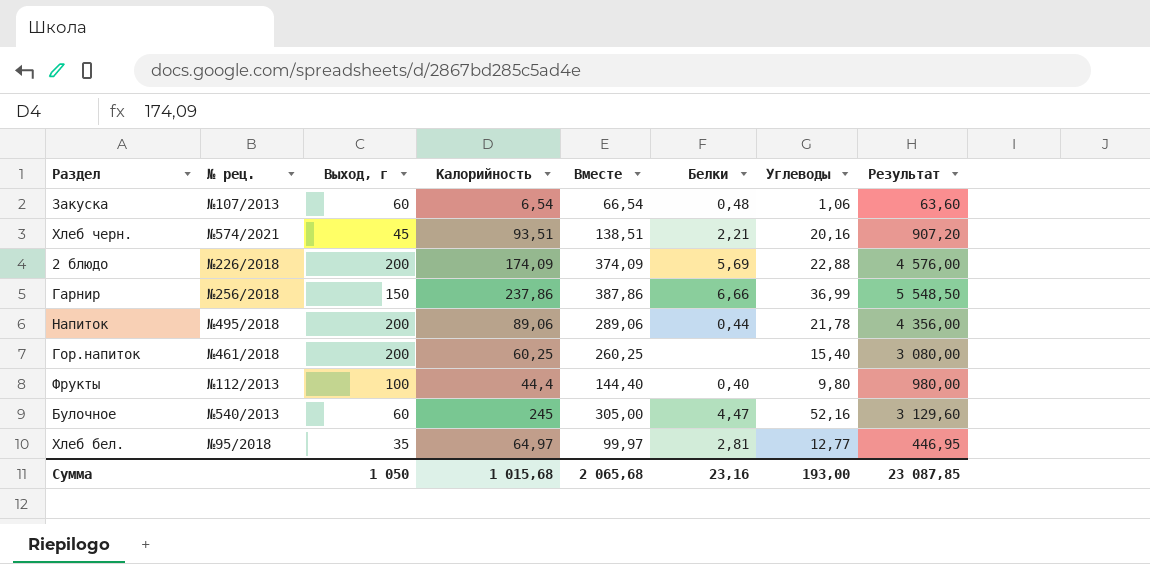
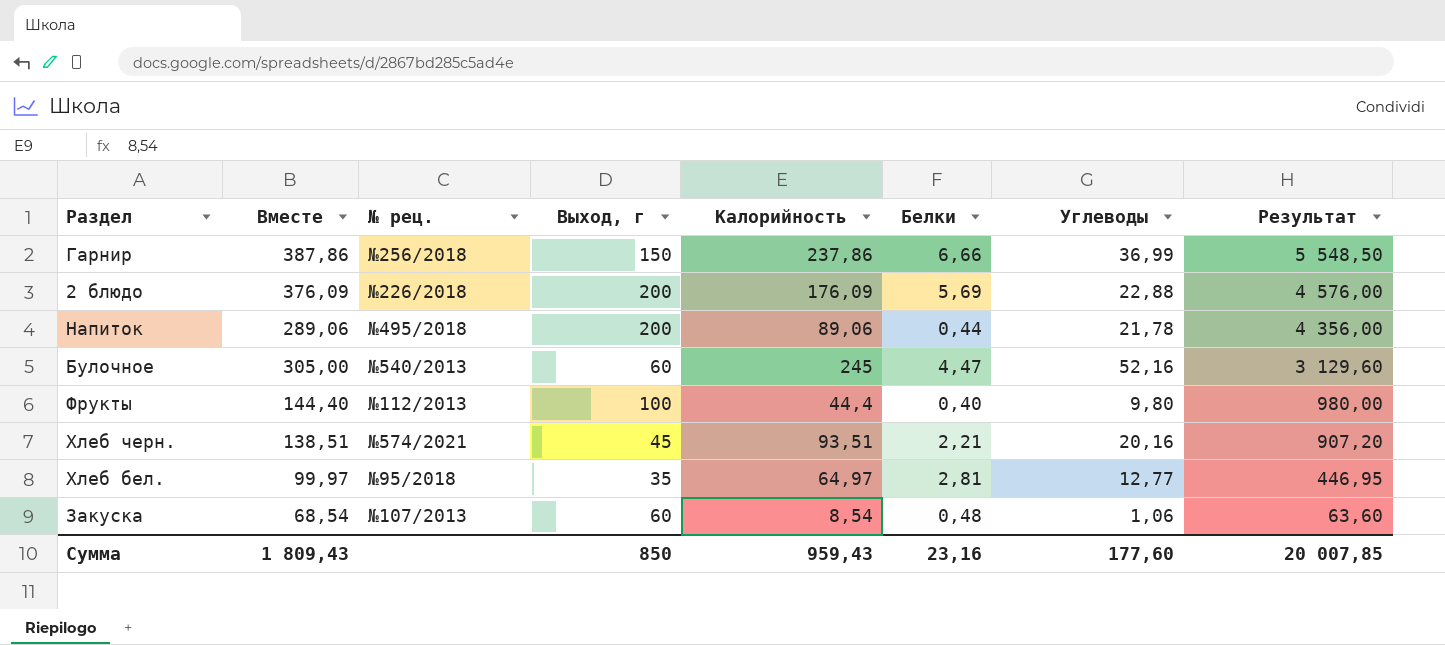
row order: none -> Результат descending
column Вместе | position: 5 -> 2
row Гор.напиток: №461/2018 | 200 | 60,25 | 260,25 | none | 15,40 | 3 080,00 -> none
2 блюдо | Вместе: 374,09 -> 376,09
2 блюдо | Калорийность: 174,09 -> 176,09
Закуска | Вместе: 66,54 -> 68,54
Закуска | Калорийность: 6,54 -> 8,54
Сумма | Вместе: 2 065,68 -> 1 809,43
Сумма | Выход, г: 1 050 -> 850
Сумма | Калорийность: 1 015,68 -> 959,43
Сумма | Углеводы: 193,00 -> 177,60
Сумма | Результат: 23 087,85 -> 20 007,85

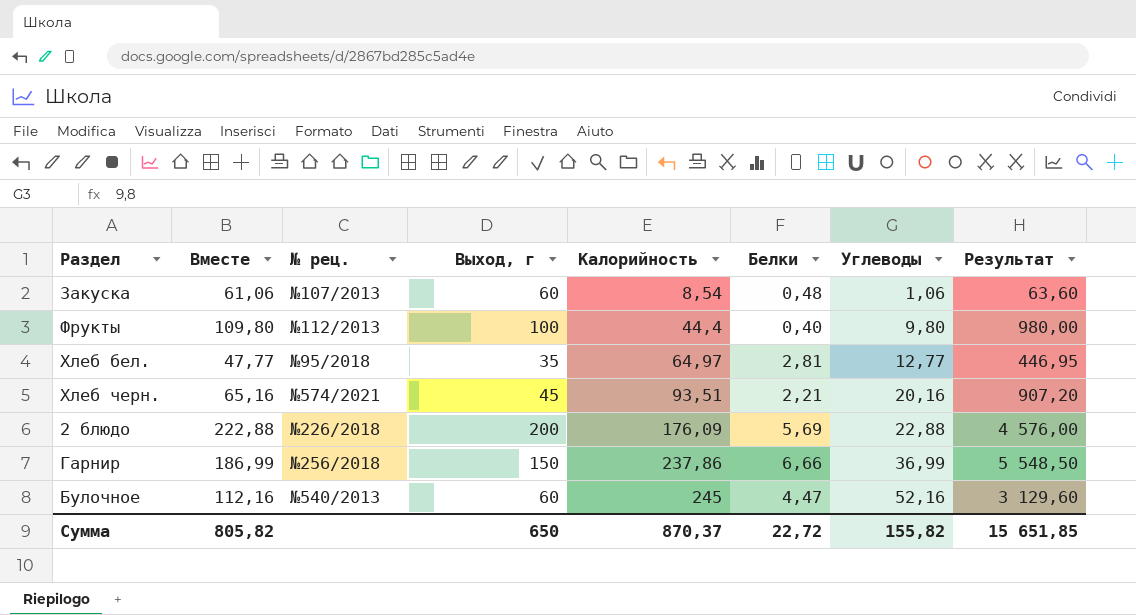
row order: Результат descending -> Калорийность ascending
column Вместе | formula: [Выход, г] + [Калорийность] -> [Выход, г] + [Углеводы]
row Напиток: 289,06 | №495/2018 | 200 | 89,06 | 0,44 | 21,78 | 4 356,00 -> none
Сумма | Вместе: 1 809,43 -> 805,82
Сумма | Выход, г: 850 -> 650
Сумма | Калорийность: 959,43 -> 870,37
Сумма | Белки: 23,16 -> 22,72
Сумма | Углеводы: 177,60 -> 155,82
Сумма | Результат: 20 007,85 -> 15 651,85

